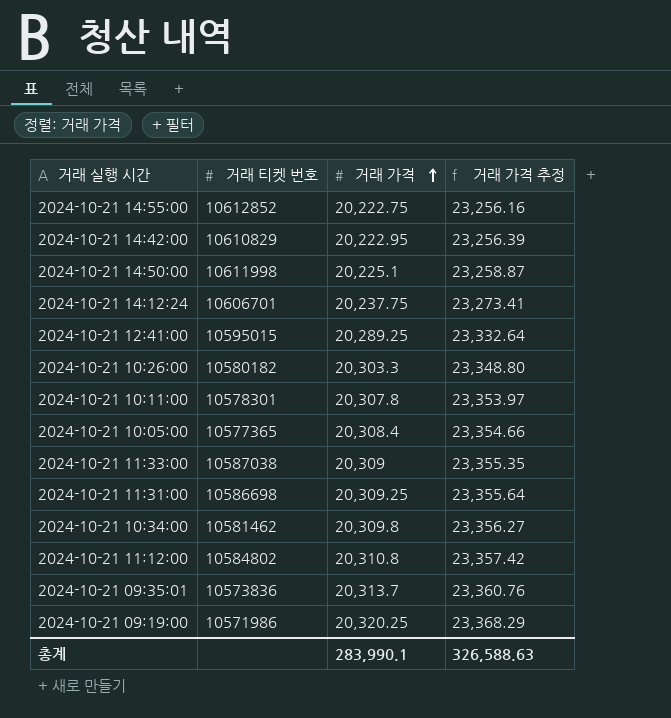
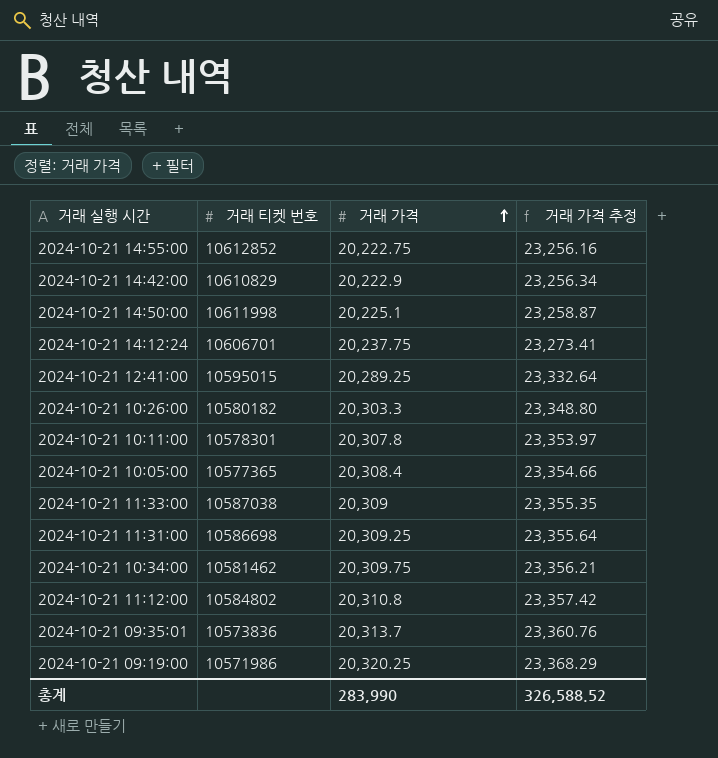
2024-10-21 14:42:00 | 거래 가격: 20,222.95 -> 20,222.9
2024-10-21 14:42:00 | 거래 가격 추정: 23,256.39 -> 23,256.34
2024-10-21 10:34:00 | 거래 가격: 20,309.8 -> 20,309.75
2024-10-21 10:34:00 | 거래 가격 추정: 23,356.27 -> 23,356.21
총계 | 거래 가격: 283,990.1 -> 283,990
총계 | 거래 가격 추정: 326,588.63 -> 326,588.52

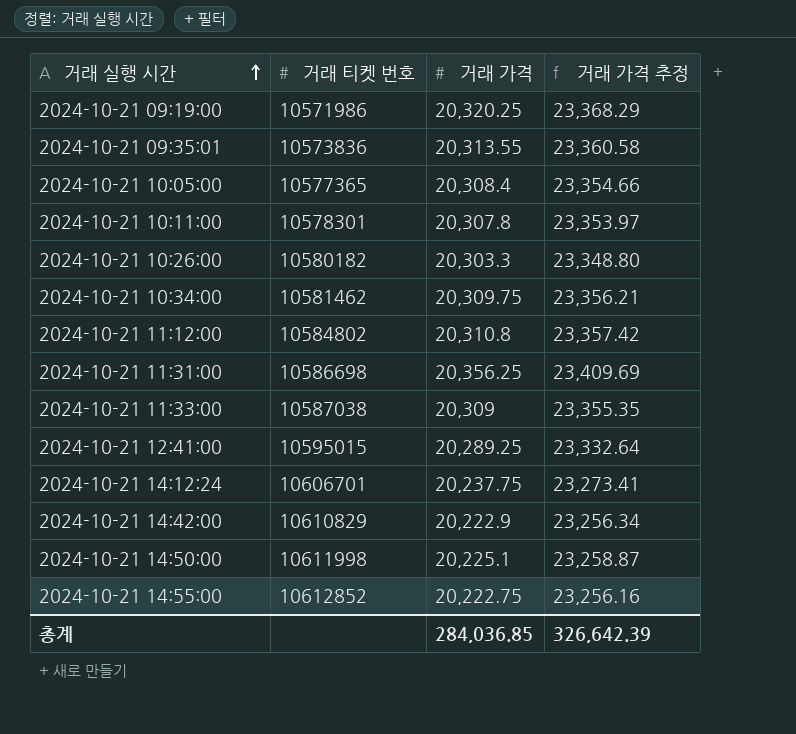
row order: 거래 가격 ascending -> 거래 실행 시간 ascending
2024-10-21 09:35:01 | 거래 가격: 20,313.7 -> 20,313.55
2024-10-21 09:35:01 | 거래 가격 추정: 23,360.76 -> 23,360.58
2024-10-21 11:31:00 | 거래 가격: 20,309.25 -> 20,356.25
2024-10-21 11:31:00 | 거래 가격 추정: 23,355.64 -> 23,409.69
총계 | 거래 가격: 283,990 -> 284,036.85
총계 | 거래 가격 추정: 326,588.52 -> 326,642.39

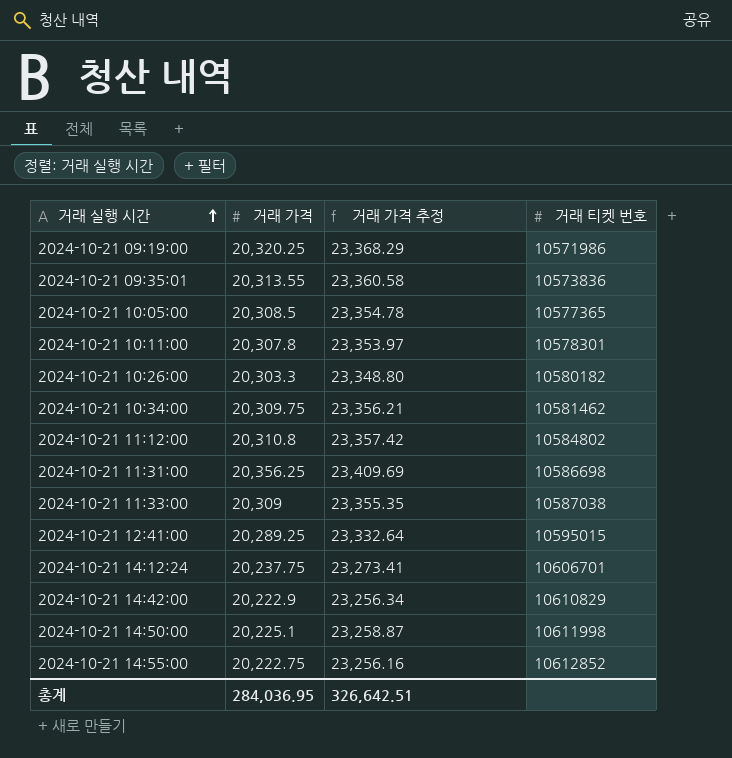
column 거래 티켓 번호 | position: 2 -> 4
2024-10-21 10:05:00 | 거래 가격: 20,308.4 -> 20,308.5
2024-10-21 10:05:00 | 거래 가격 추정: 23,354.66 -> 23,354.78
총계 | 거래 가격: 284,036.85 -> 284,036.95
총계 | 거래 가격 추정: 326,642.39 -> 326,642.51

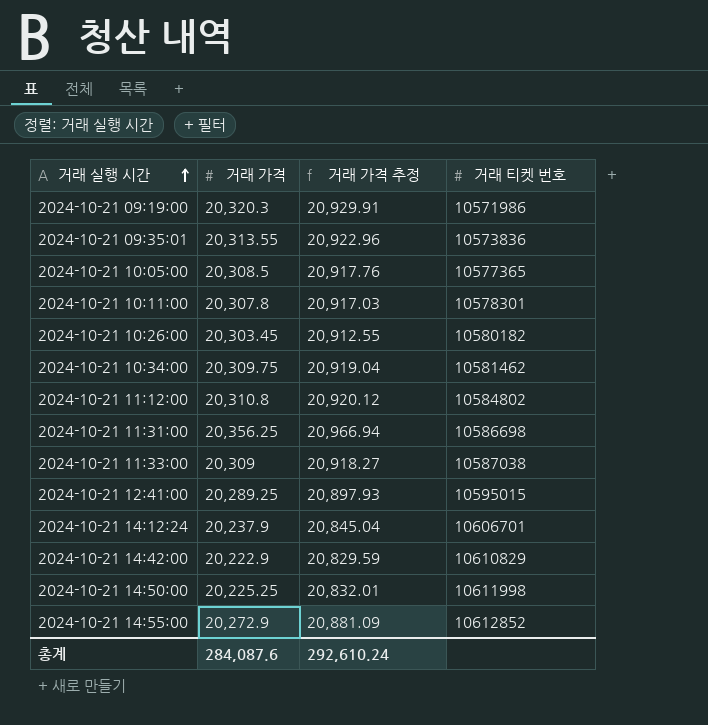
column 거래 가격 추정 | formula: [거래 가격] * 1.15 -> [거래 가격] * 1.03
2024-10-21 09:19:00 | 거래 가격: 20,320.25 -> 20,320.3
2024-10-21 10:26:00 | 거래 가격: 20,303.3 -> 20,303.45
2024-10-21 14:12:24 | 거래 가격: 20,237.75 -> 20,237.9
2024-10-21 14:50:00 | 거래 가격: 20,225.1 -> 20,225.25
2024-10-21 14:55:00 | 거래 가격: 20,222.75 -> 20,272.9
총계 | 거래 가격: 284,036.95 -> 284,087.6
총계 | 거래 가격 추정: 326,642.51 -> 292,610.24

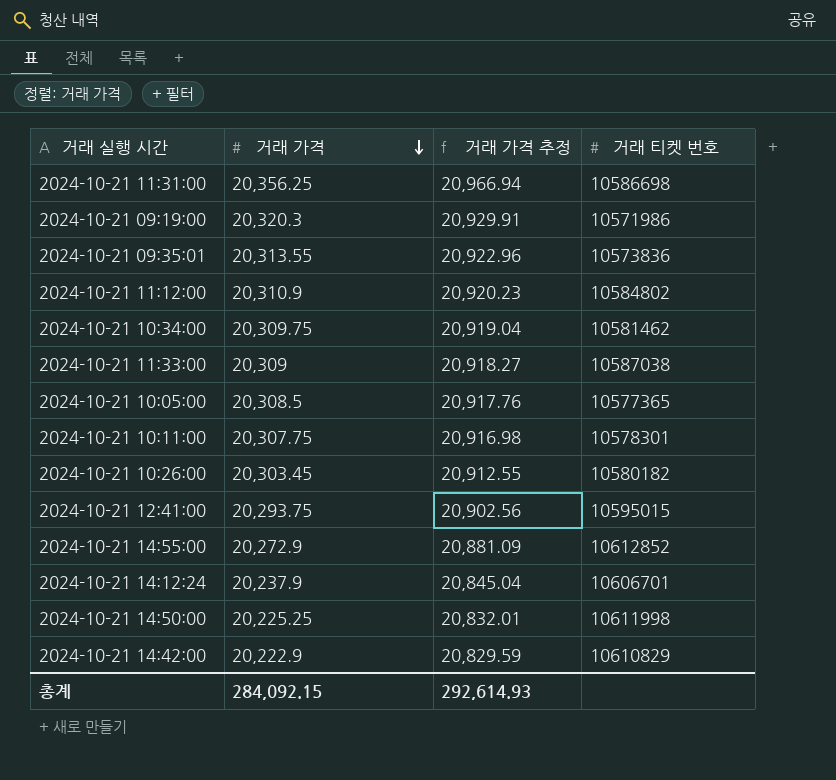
row order: 거래 실행 시간 ascending -> 거래 가격 descending
2024-10-21 11:12:00 | 거래 가격: 20,310.8 -> 20,310.9
2024-10-21 11:12:00 | 거래 가격 추정: 20,920.12 -> 20,920.23
2024-10-21 10:11:00 | 거래 가격: 20,307.8 -> 20,307.75
2024-10-21 10:11:00 | 거래 가격 추정: 20,917.03 -> 20,916.98
2024-10-21 12:41:00 | 거래 가격: 20,289.25 -> 20,293.75
2024-10-21 12:41:00 | 거래 가격 추정: 20,897.93 -> 20,902.56
총계 | 거래 가격: 284,087.6 -> 284,092.15
총계 | 거래 가격 추정: 292,610.24 -> 292,614.93

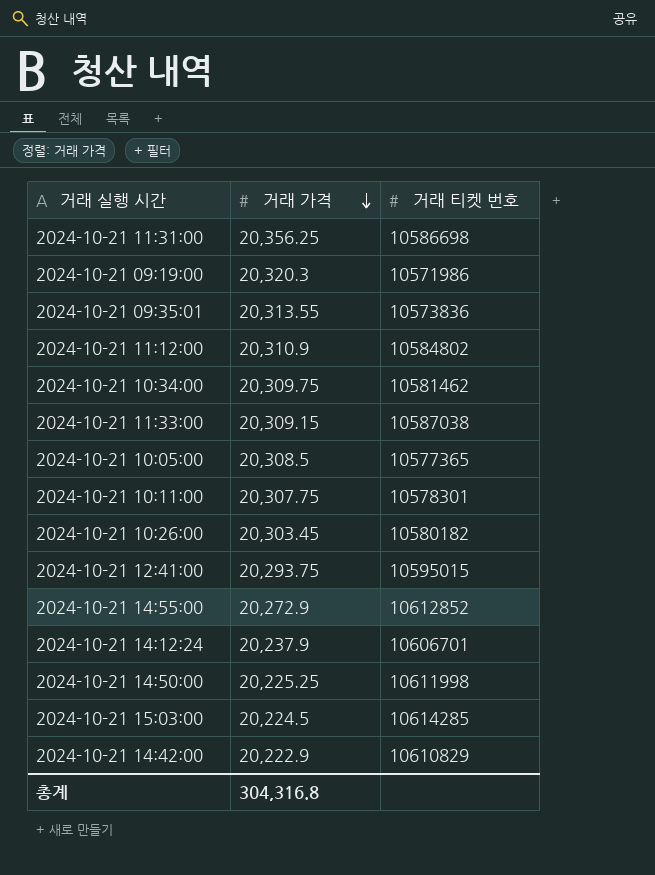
column 거래 가격 추정 | formula: [거래 가격] * 1.03 -> none
2024-10-21 11:33:00 | 거래 가격: 20,309 -> 20,309.15
row 2024-10-21 15:03:00: none -> 20,224.5 | 10614285
총계 | 거래 가격: 284,092.15 -> 304,316.8

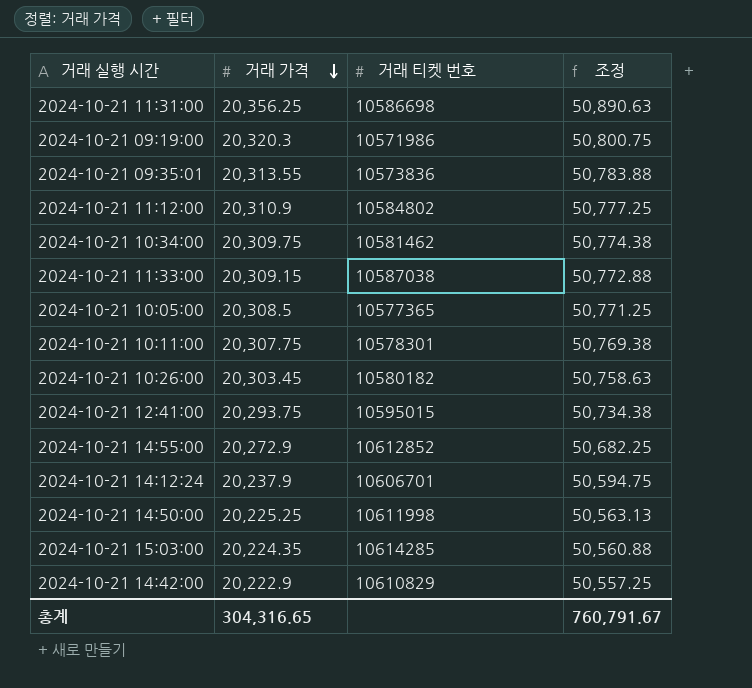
column 조정 | formula: none -> [거래 가격] * 2.5
2024-10-21 15:03:00 | 거래 가격: 20,224.5 -> 20,224.35
총계 | 거래 가격: 304,316.8 -> 304,316.65

